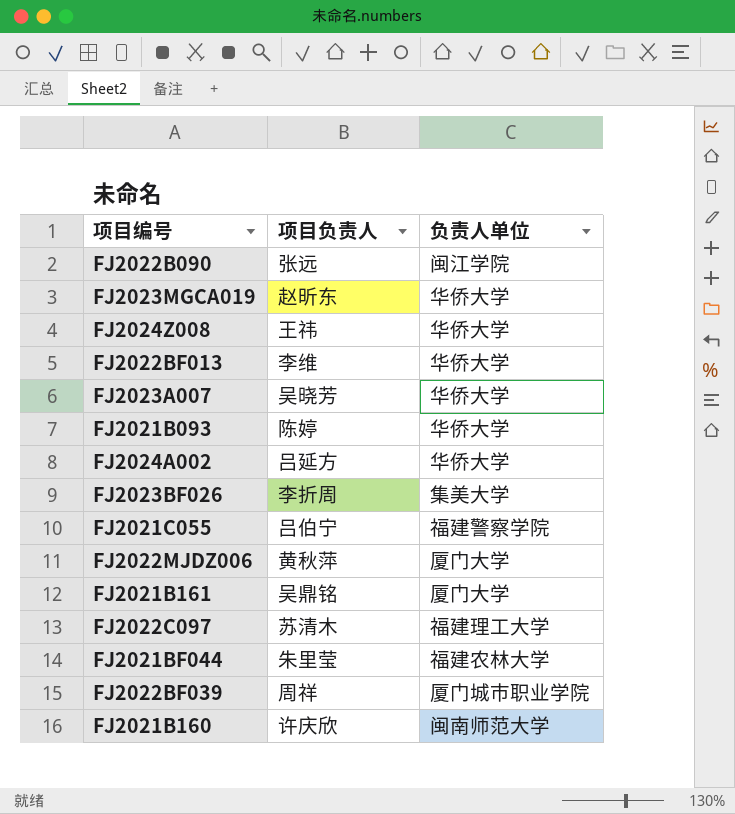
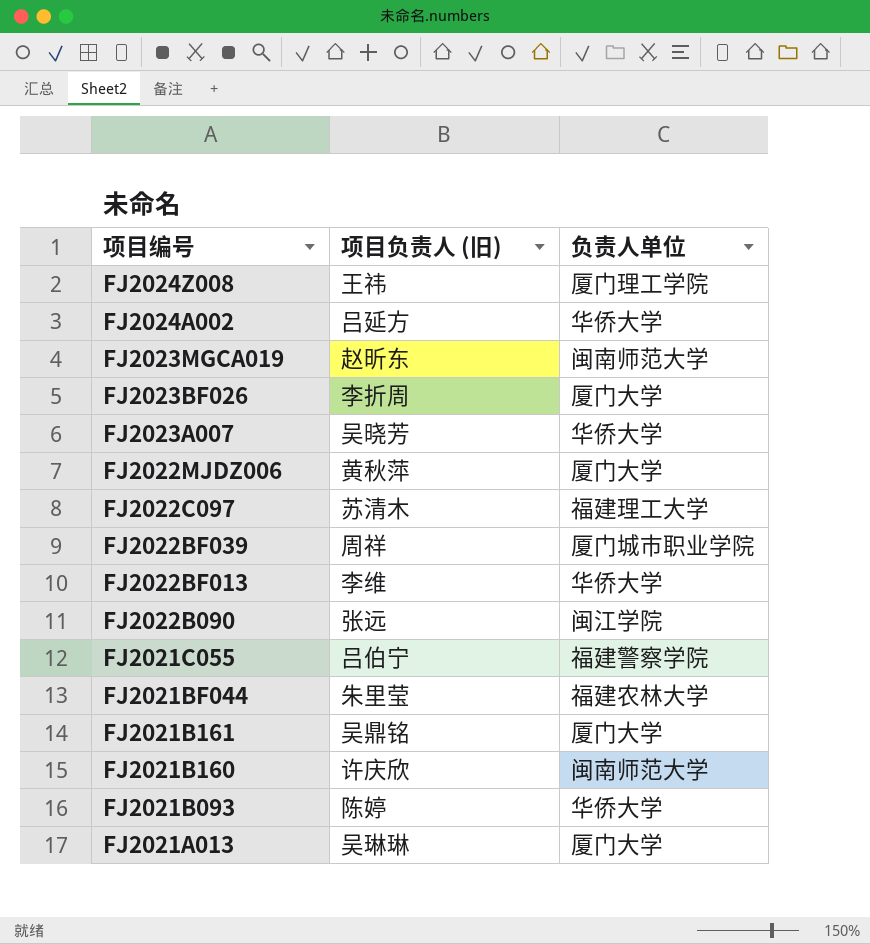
row order: none -> 项目编号 descending
column name: 项目负责人 -> 项目负责人 (旧)
FJ2024Z008 | 负责人单位: 华侨大学 -> 厦门理工学院
FJ2023MGCA019 | 负责人单位: 华侨大学 -> 闽南师范大学
FJ2023BF026 | 负责人单位: 集美大学 -> 厦门大学
row FJ2021A013: none -> 吴琳琳 | 厦门大学

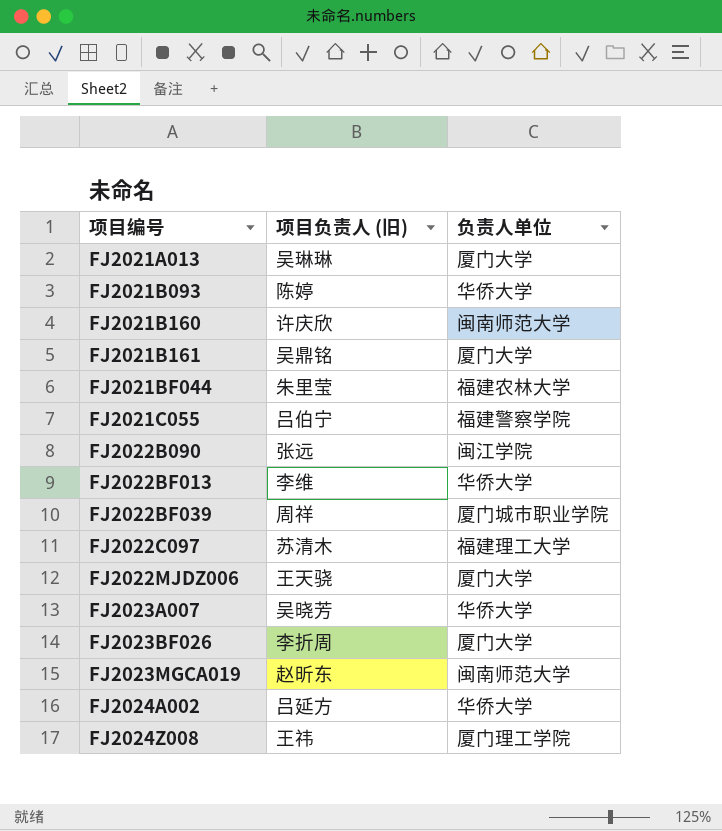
row order: 项目编号 descending -> 项目编号 ascending
FJ2022MJDZ006 | 项目负责人 (旧): 黄秋萍 -> 王天骁

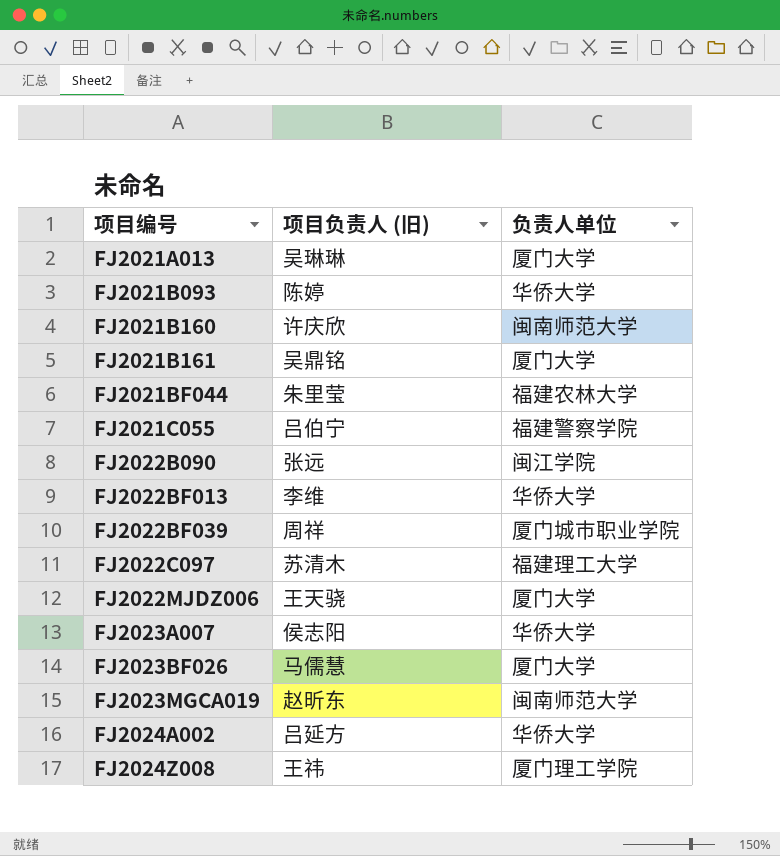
FJ2023A007 | 项目负责人 (旧): 吴晓芳 -> 侯志阳
FJ2023BF026 | 项目负责人 (旧): 李折周 -> 马儒慧

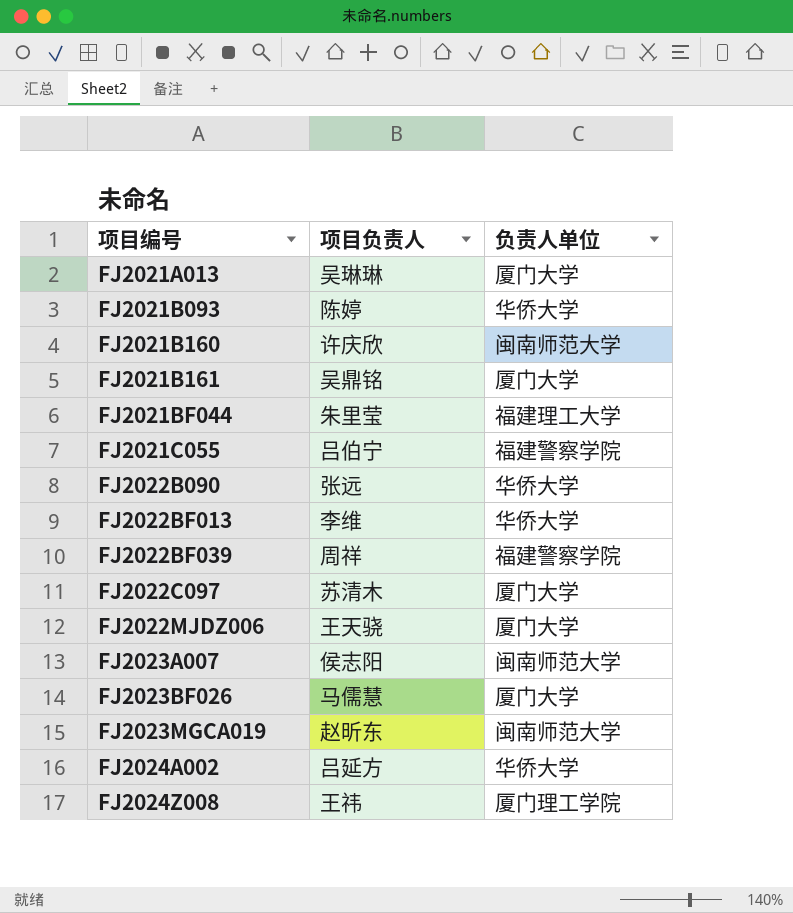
column name: 项目负责人 (旧) -> 项目负责人
FJ2021BF044 | 负责人单位: 福建农林大学 -> 福建理工大学
FJ2022B090 | 负责人单位: 闽江学院 -> 华侨大学
FJ2022BF039 | 负责人单位: 厦门城市职业学院 -> 福建警察学院
FJ2022C097 | 负责人单位: 福建理工大学 -> 厦门大学
FJ2023A007 | 负责人单位: 华侨大学 -> 闽南师范大学

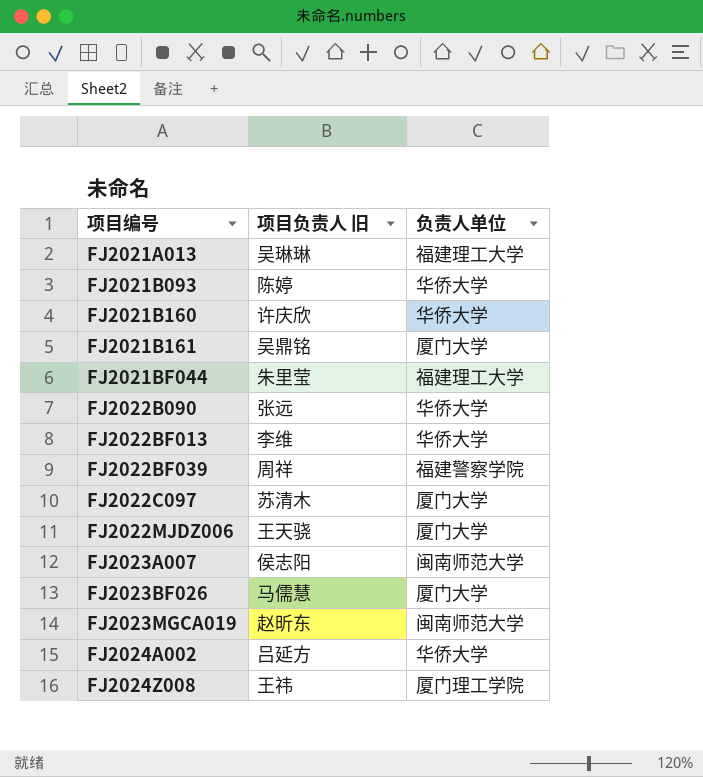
column name: 项目负责人 -> 项目负责人 旧
row FJ2021C055: 吕伯宁 | 福建警察学院 -> none
FJ2021A013 | 负责人单位: 厦门大学 -> 福建理工大学
FJ2021B160 | 负责人单位: 闽南师范大学 -> 华侨大学

